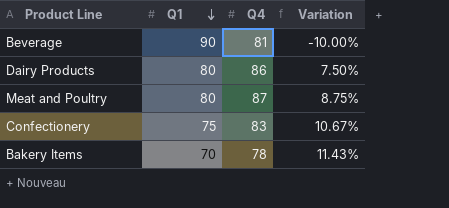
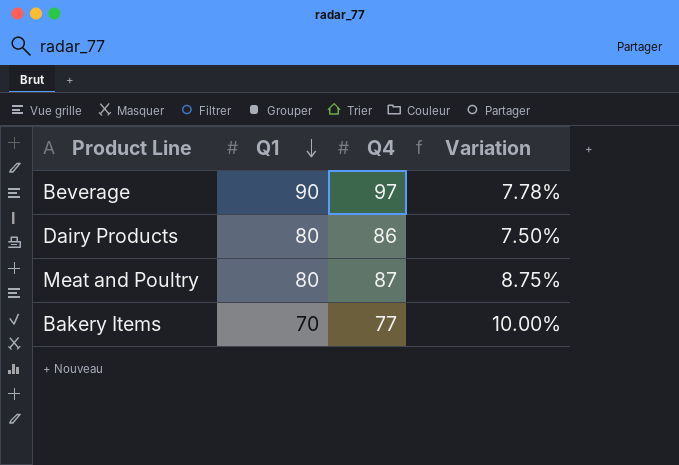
row Confectionery: 75 | 83 | 10.67% -> none
Beverage | Q4: 81 -> 97
Beverage | Variation: -10.00% -> 7.78%
Bakery Items | Q4: 78 -> 77
Bakery Items | Variation: 11.43% -> 10.00%

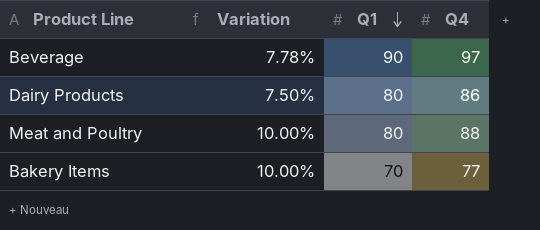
column Variation | position: 4 -> 2
Meat and Poultry | Variation: 8.75% -> 10.00%
Meat and Poultry | Q4: 87 -> 88

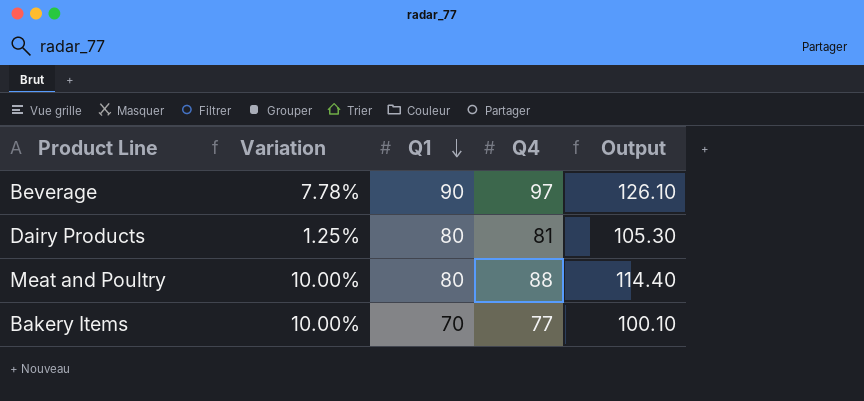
column Output | formula: none -> [Q4] * 1.3
Dairy Products | Variation: 7.50% -> 1.25%
Dairy Products | Q4: 86 -> 81

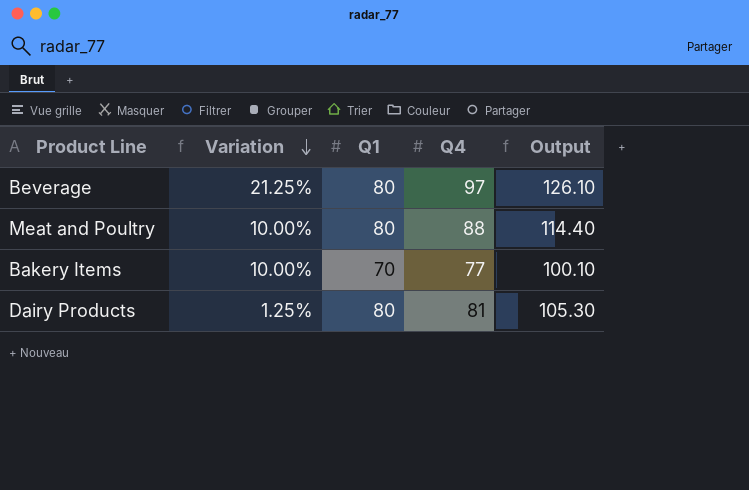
row order: Q1 descending -> Variation descending
Beverage | Variation: 7.78% -> 21.25%
Beverage | Q1: 90 -> 80

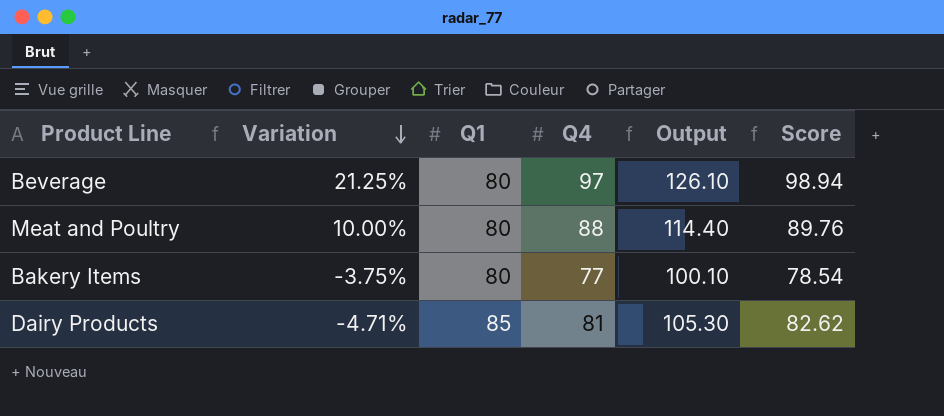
column Score | formula: none -> [Q4] * 1.02
Bakery Items | Variation: 10.00% -> -3.75%
Bakery Items | Q1: 70 -> 80
Dairy Products | Variation: 1.25% -> -4.71%
Dairy Products | Q1: 80 -> 85

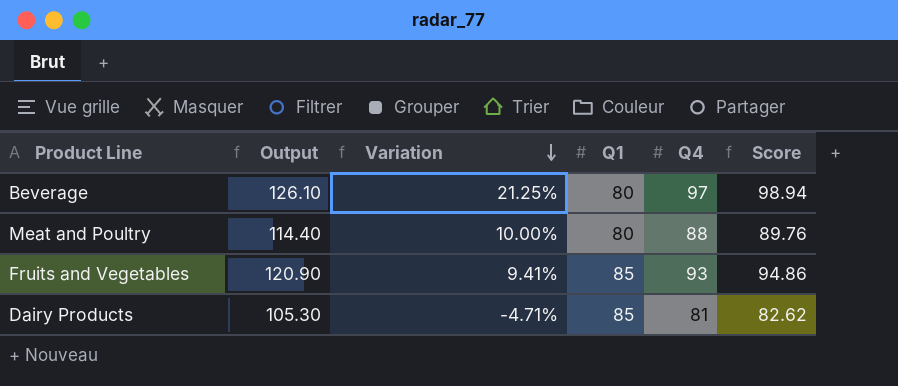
column Output | position: 5 -> 2
row Bakery Items: -3.75% | 80 | 77 | 100.10 | 78.54 -> none
row Fruits and Vegetables: none -> 120.90 | 9.41% | 85 | 93 | 94.86

